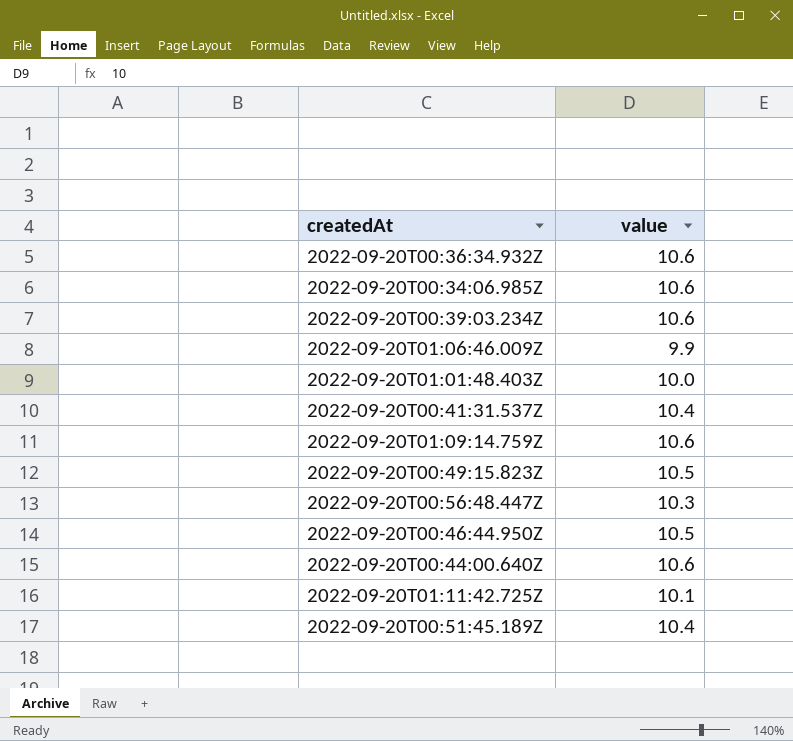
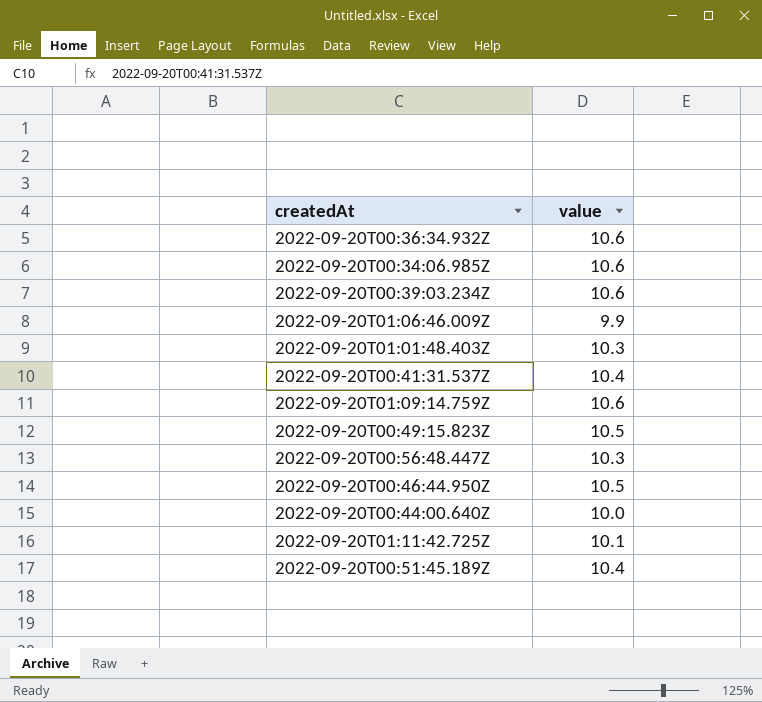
2022-09-20T01:01:48.403Z | value: 10.0 -> 10.3
2022-09-20T00:44:00.640Z | value: 10.6 -> 10.0

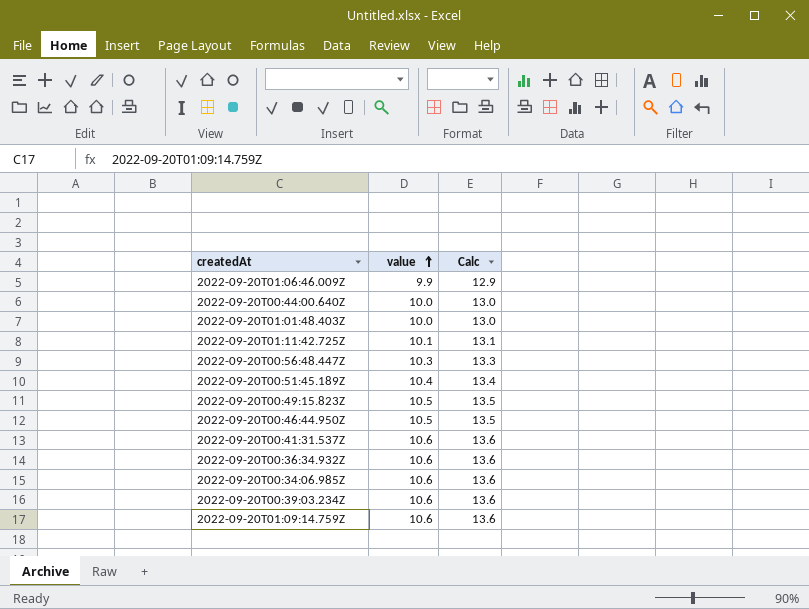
row order: none -> value ascending
column Calc | formula: none -> [value] + 3
2022-09-20T01:01:48.403Z | value: 10.3 -> 10.0
2022-09-20T00:41:31.537Z | value: 10.4 -> 10.6

